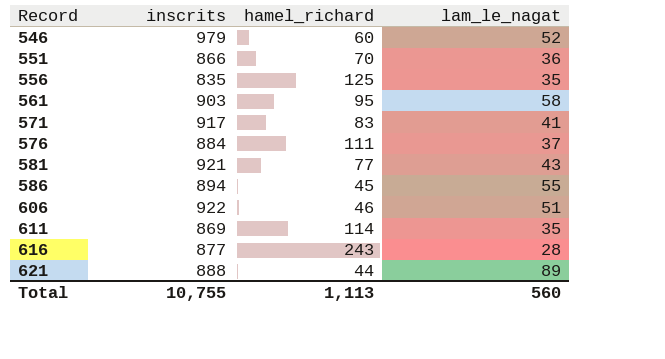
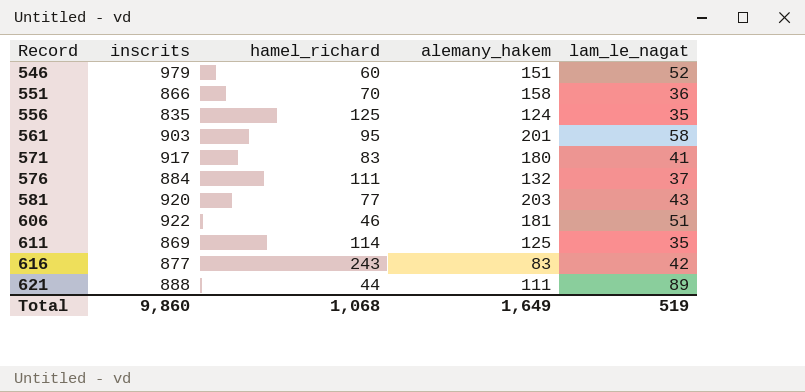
column alemany_hakem | position: none -> 4
row 586: 894 | 45 | 55 -> none
581 | inscrits: 921 -> 920
616 | lam_le_nagat: 28 -> 42
Total | inscrits: 10,755 -> 9,860
Total | hamel_richard: 1,113 -> 1,068
Total | lam_le_nagat: 560 -> 519

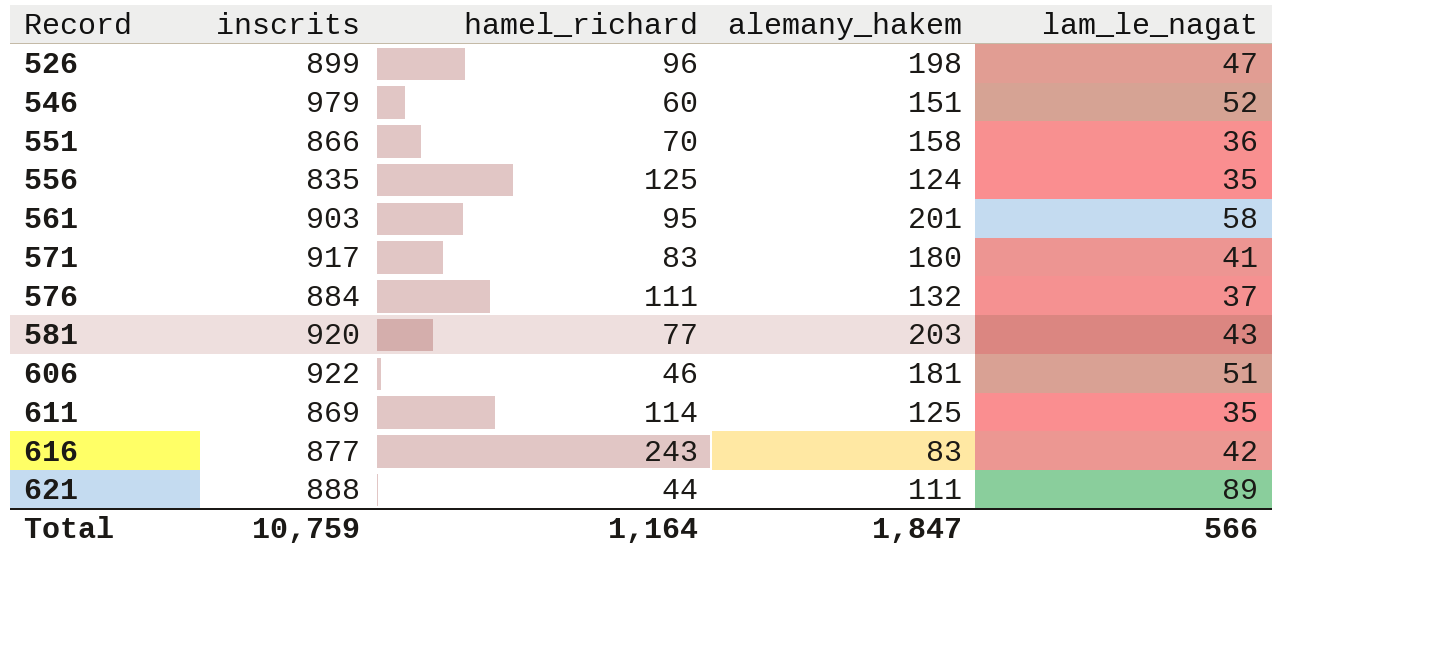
row 526: none -> 899 | 96 | 198 | 47
Total | inscrits: 9,860 -> 10,759
Total | hamel_richard: 1,068 -> 1,164
Total | alemany_hakem: 1,649 -> 1,847
Total | lam_le_nagat: 519 -> 566

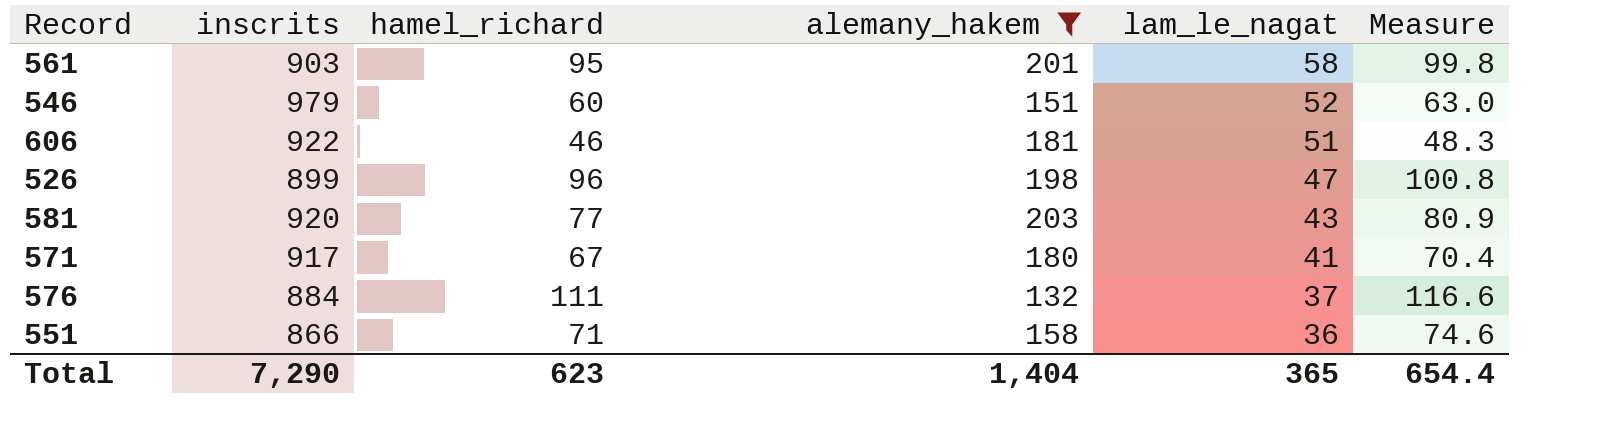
filter: none -> alemany_hakem >= 132
row order: Record ascending -> lam_le_nagat descending
column Measure | formula: none -> [hamel_richard] * 1.05
571 | hamel_richard: 83 -> 67
551 | hamel_richard: 70 -> 71
Total | inscrits: 10,759 -> 7,290
Total | hamel_richard: 1,164 -> 623
Total | alemany_hakem: 1,847 -> 1,404
Total | lam_le_nagat: 566 -> 365

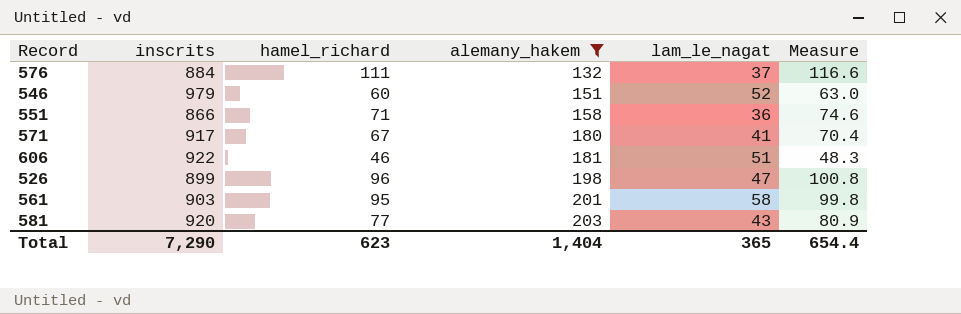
row order: lam_le_nagat descending -> alemany_hakem ascending

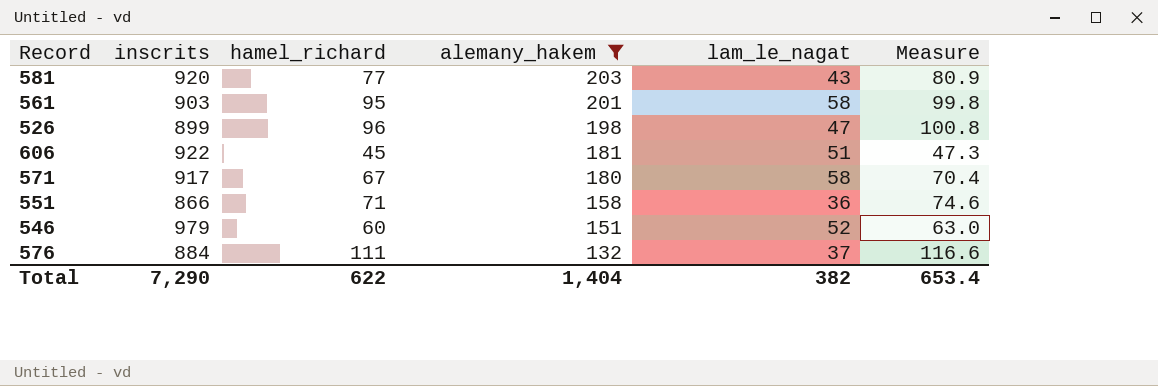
row order: alemany_hakem ascending -> alemany_hakem descending
606 | hamel_richard: 46 -> 45
606 | Measure: 48.3 -> 47.3
571 | lam_le_nagat: 41 -> 58
Total | hamel_richard: 623 -> 622
Total | lam_le_nagat: 365 -> 382
Total | Measure: 654.4 -> 653.4

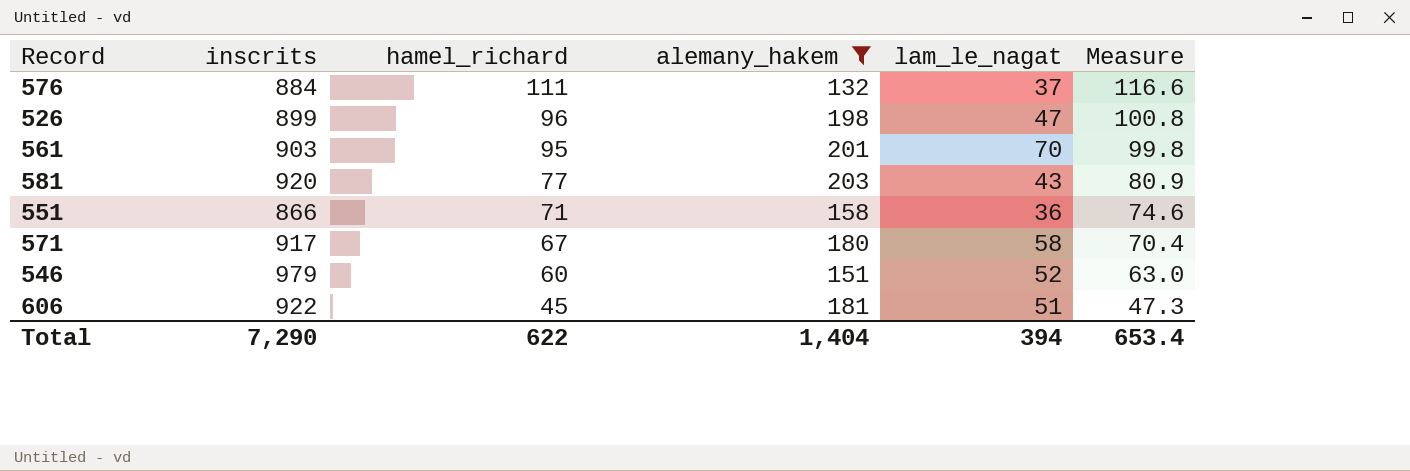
row order: alemany_hakem descending -> hamel_richard descending
561 | lam_le_nagat: 58 -> 70
Total | lam_le_nagat: 382 -> 394

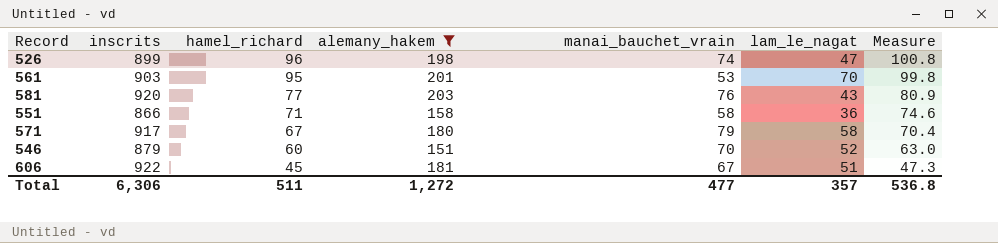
column manai_bauchet_vrain | position: none -> 5
row 576: 884 | 111 | 132 | 37 | 116.6 -> none
546 | inscrits: 979 -> 879
Total | inscrits: 7,290 -> 6,306
Total | hamel_richard: 622 -> 511
Total | alemany_hakem: 1,404 -> 1,272
Total | lam_le_nagat: 394 -> 357
Total | Measure: 653.4 -> 536.8

